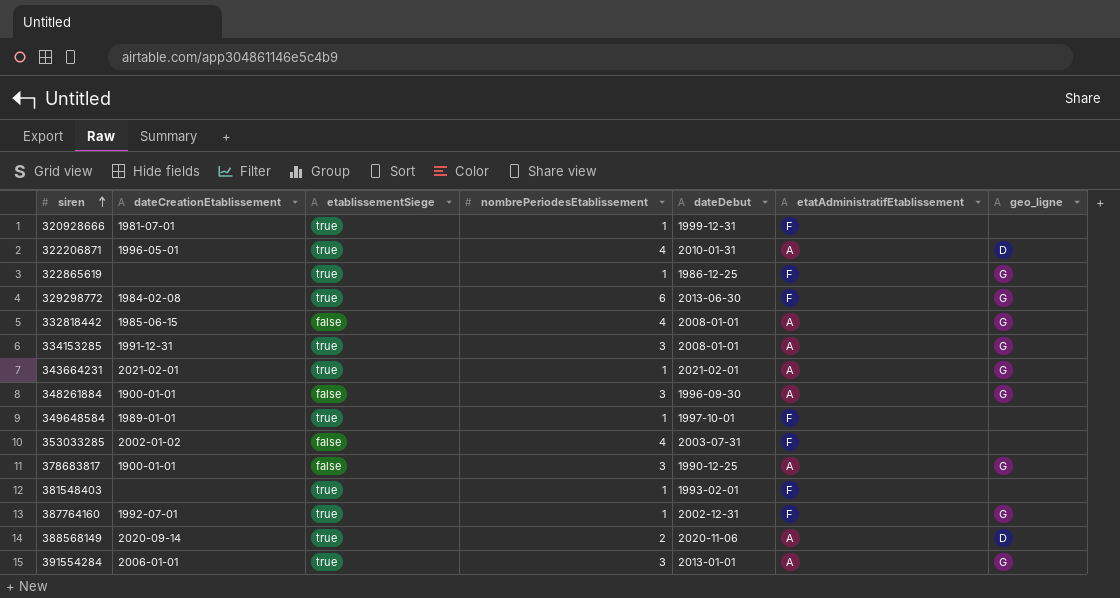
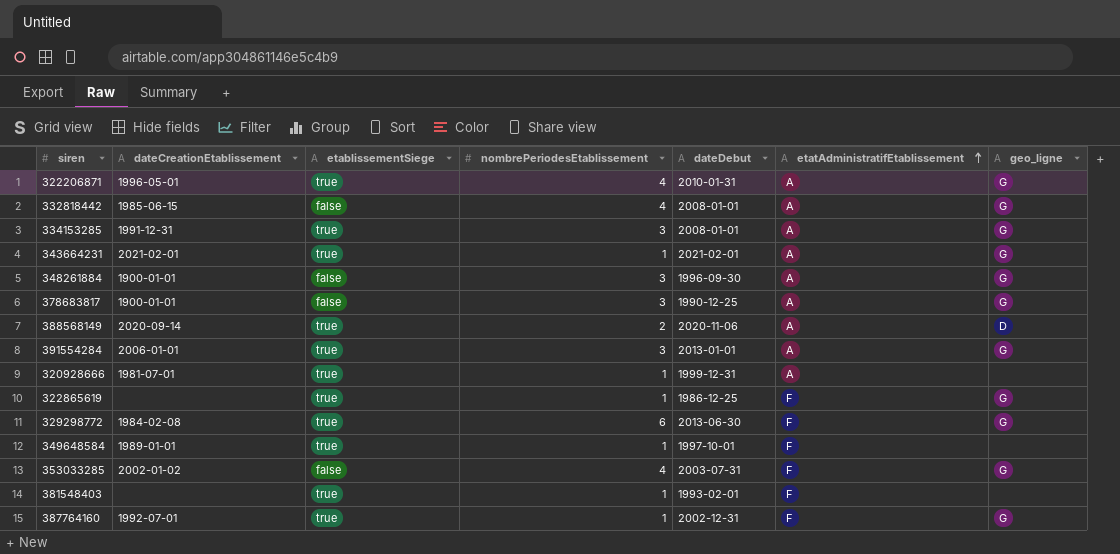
row order: siren ascending -> etatAdministratifEtablissement ascending
322206871 | geo_ligne: D -> G
320928666 | etatAdministratifEtablissement: F -> A
353033285 | geo_ligne: none -> G

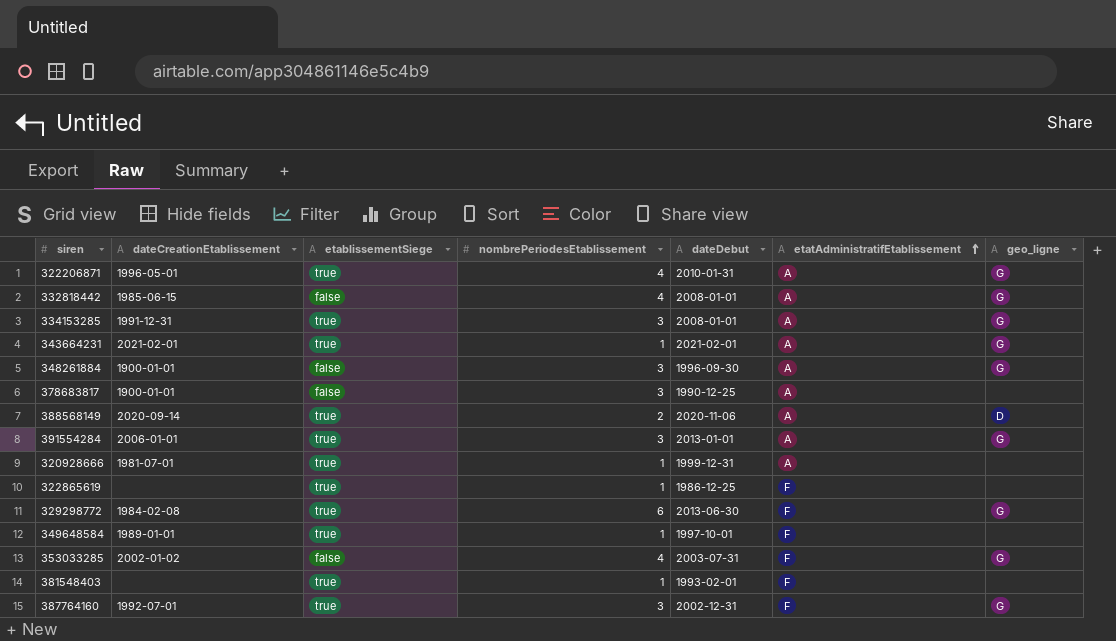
378683817 | geo_ligne: G -> none
322865619 | geo_ligne: G -> none
387764160 | nombrePeriodesEtablissement: 1 -> 3

